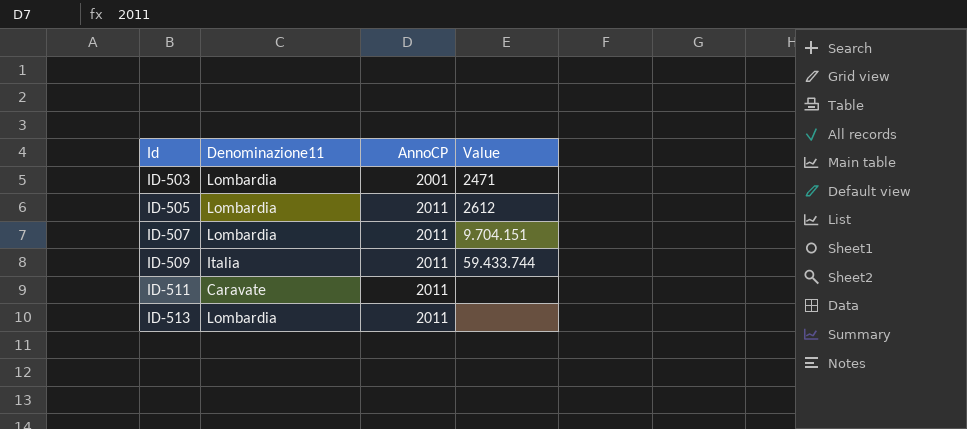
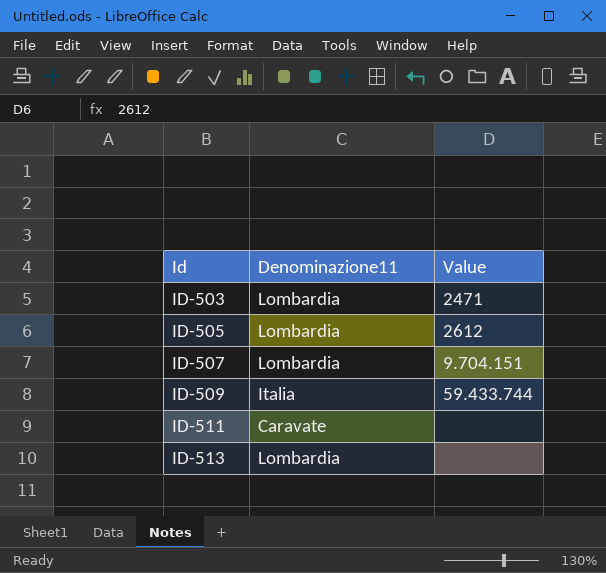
column AnnoCP | position: 3 -> none

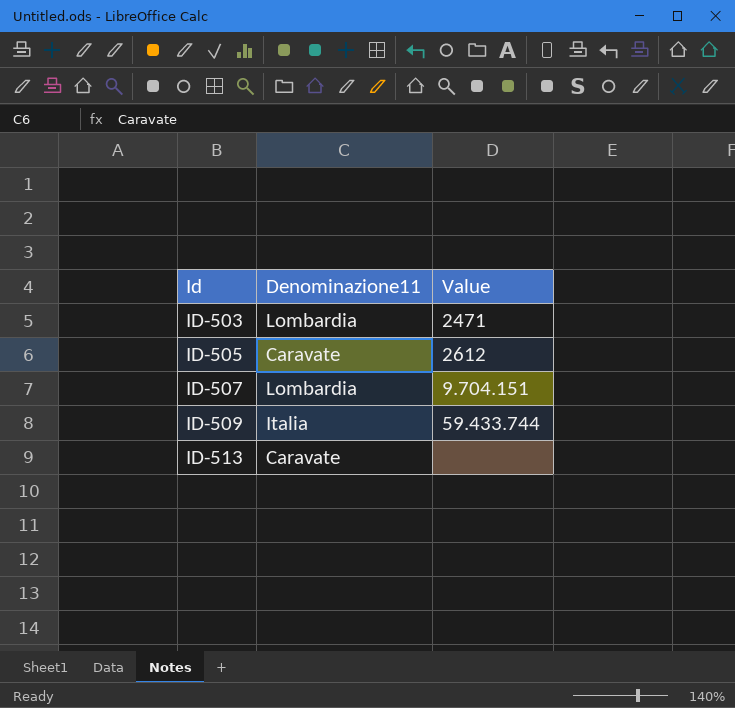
row ID-511: Caravate | none -> none
ID-505 | Denominazione11: Lombardia -> Caravate
ID-513 | Denominazione11: Lombardia -> Caravate

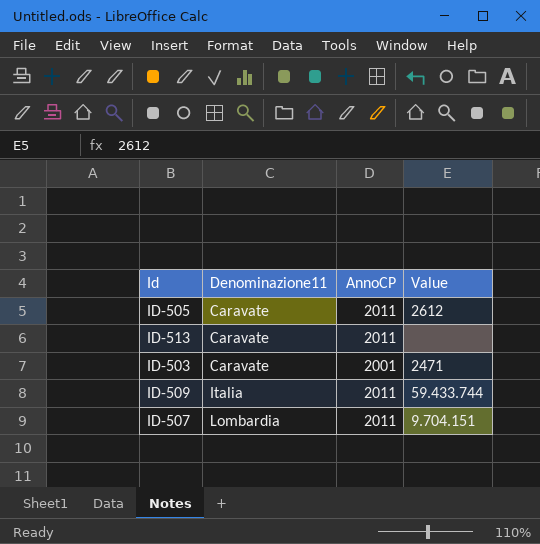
row order: Id ascending -> Denominazione11 ascending
column AnnoCP | position: none -> 3
ID-503 | Denominazione11: Lombardia -> Caravate

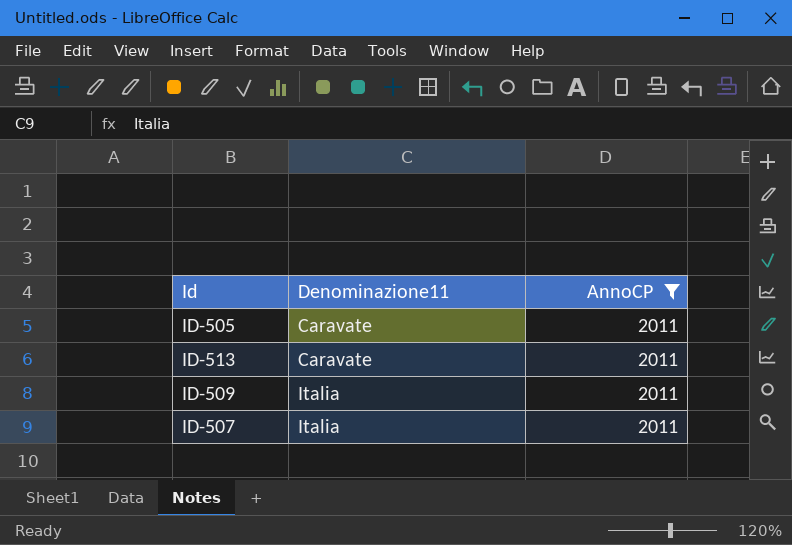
filter: none -> AnnoCP = 2011
column Value | position: 4 -> none
ID-507 | Denominazione11: Lombardia -> Italia

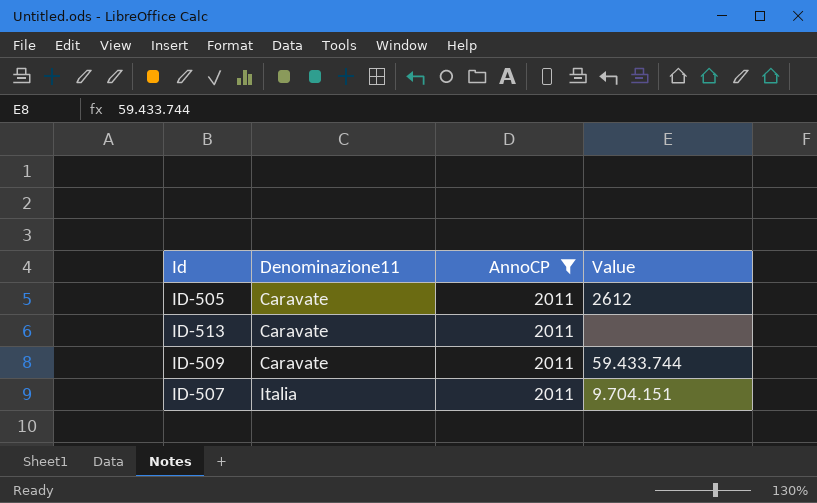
column Value | position: none -> 4
ID-509 | Denominazione11: Italia -> Caravate

